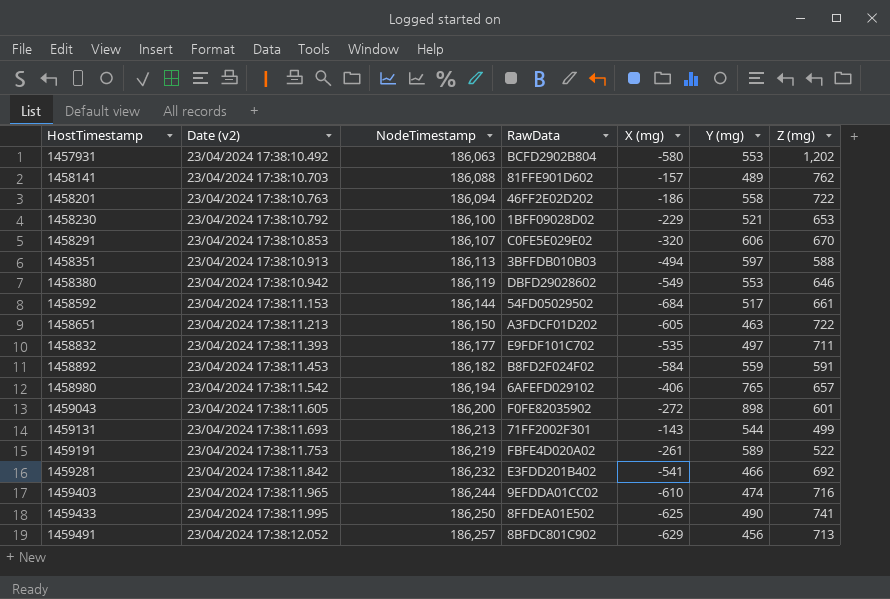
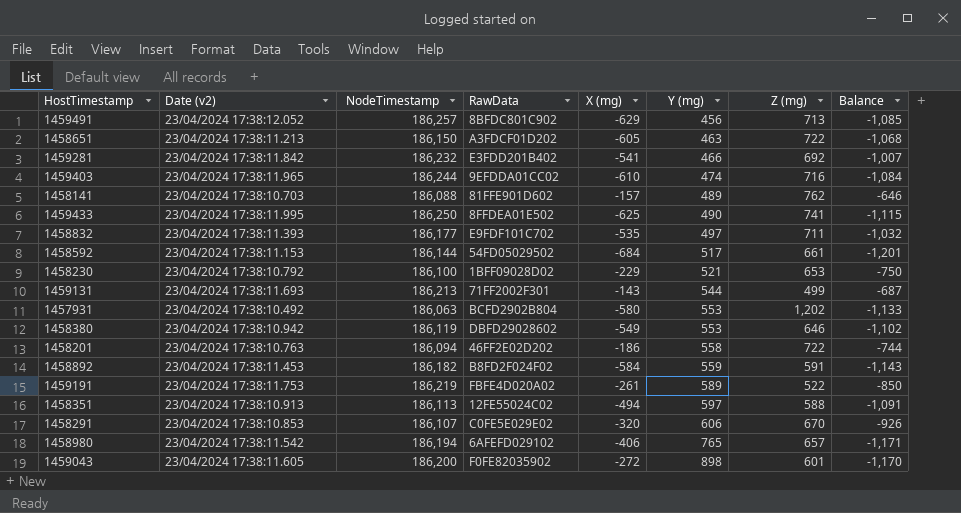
row order: HostTimestamp ascending -> Y (mg) ascending
column Balance | formula: none -> [X (mg)] - [Y (mg)]
1458351 | RawData: 3BFFDB010B03 -> 12FE55024C02

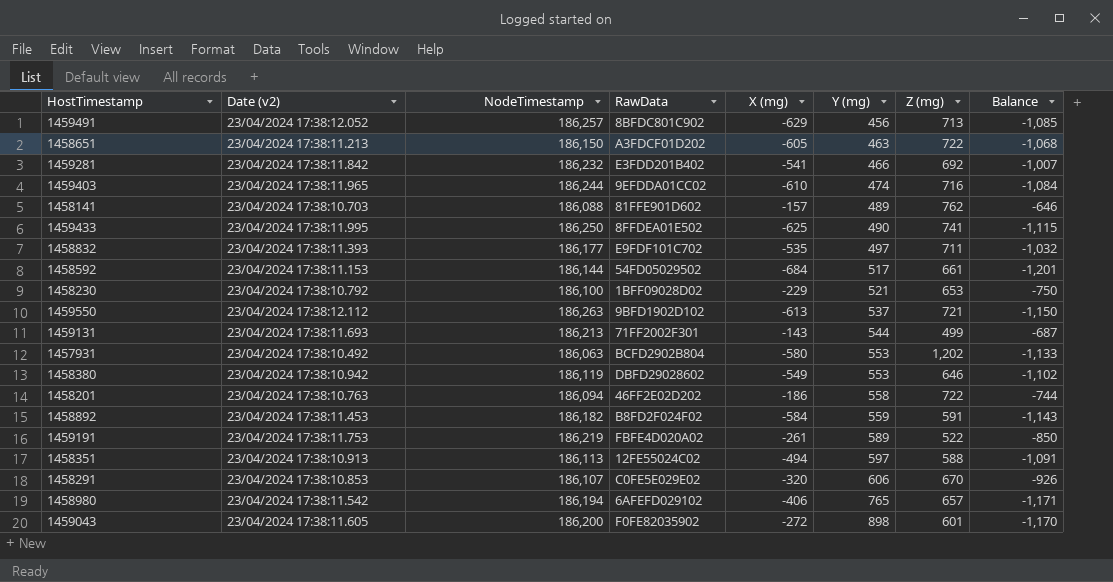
row 1459550: none -> 23/04/2024 17:38:12.112 | 186,263 | 9BFD1902D102 | -613 | 537 | 721 | -1,150

